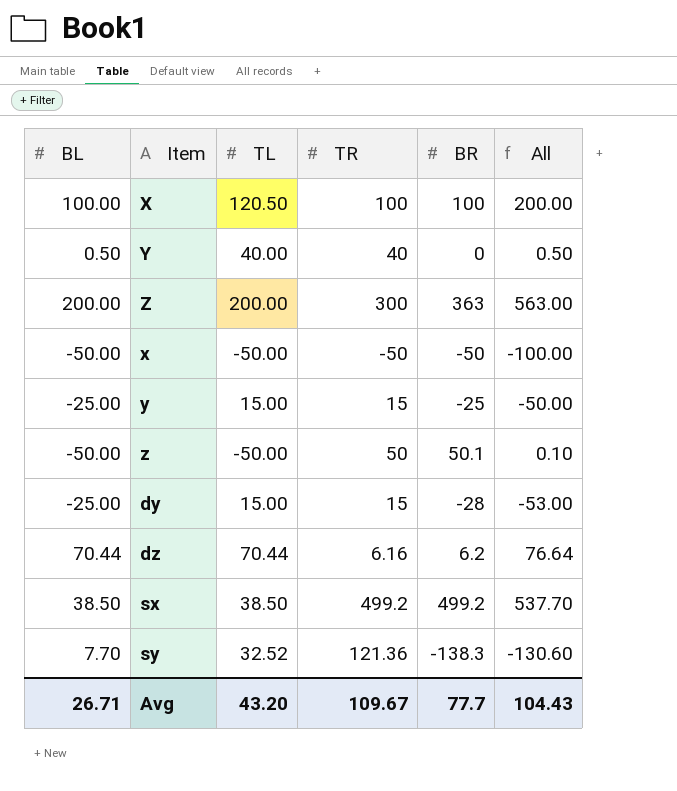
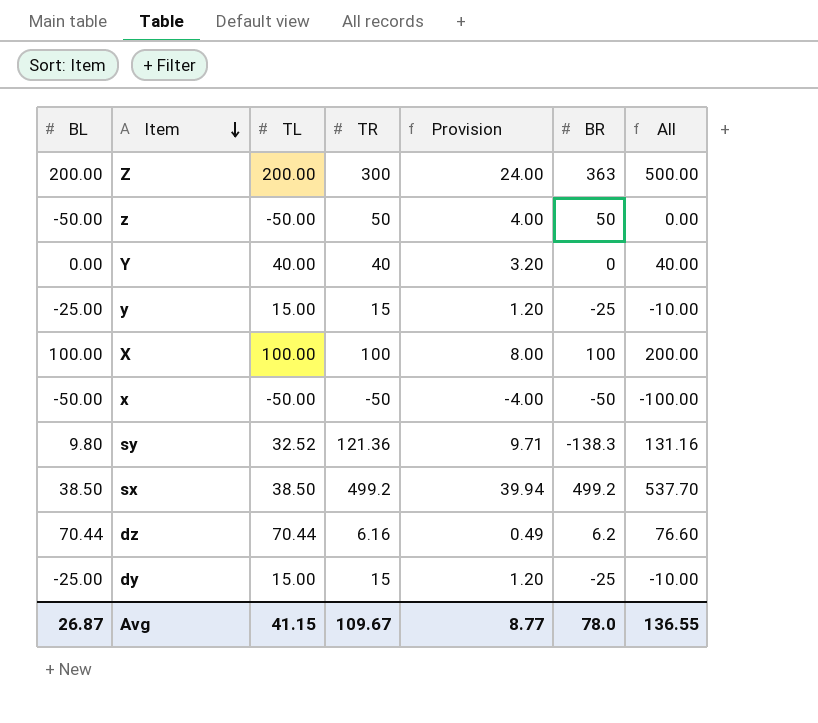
row order: none -> Item descending
column Provision | formula: none -> [TR] * 0.08
column All | formula: [BL] + [BR] -> [BL] + [TR]
z | BR: 50.1 -> 50
Y | BL: 0.50 -> 0.00
X | TL: 120.50 -> 100.00
sy | BL: 7.70 -> 9.80
dy | BR: -28 -> -25
Avg | BL: 26.71 -> 26.87
Avg | TL: 43.20 -> 41.15
Avg | BR: 77.7 -> 78.0
Avg | All: 104.43 -> 136.55

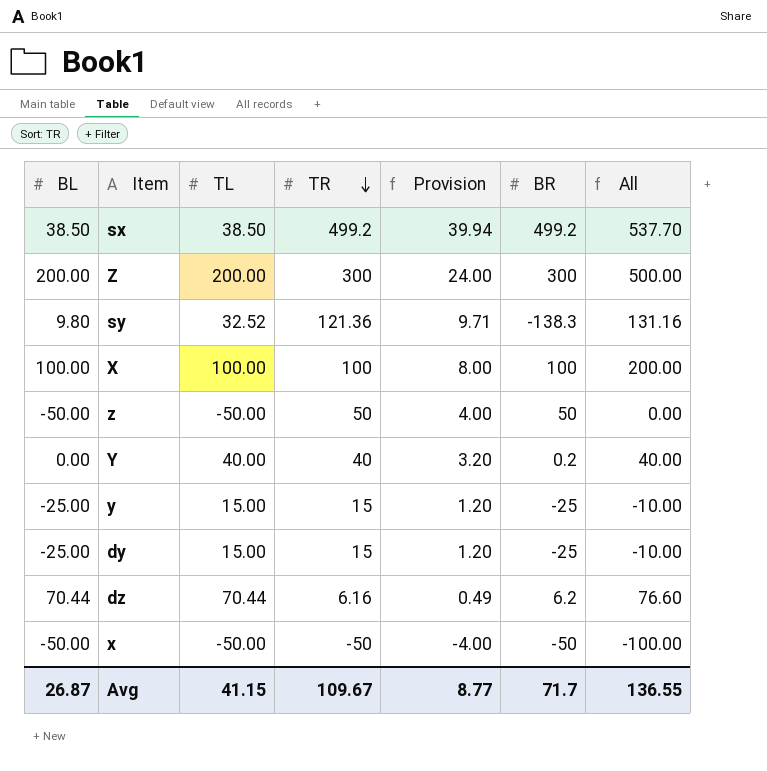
row order: Item descending -> TR descending
Z | BR: 363 -> 300
Y | BR: 0 -> 0.2
Avg | BR: 78.0 -> 71.7

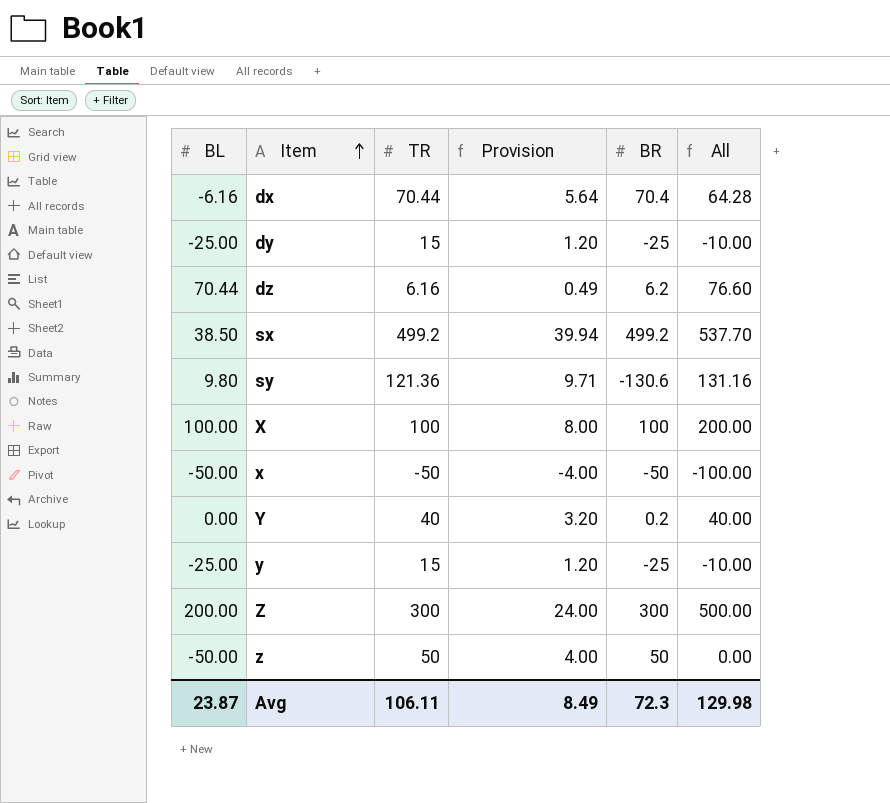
row order: TR descending -> Item ascending
column TL | position: 3 -> none
row dx: none -> -6.16 | 70.44 | 5.64 | 70.4 | 64.28
sy | BR: -138.3 -> -130.6
Avg | BL: 26.87 -> 23.87
Avg | TR: 109.67 -> 106.11
Avg | Provision: 8.77 -> 8.49
Avg | BR: 71.7 -> 72.3
Avg | All: 136.55 -> 129.98

